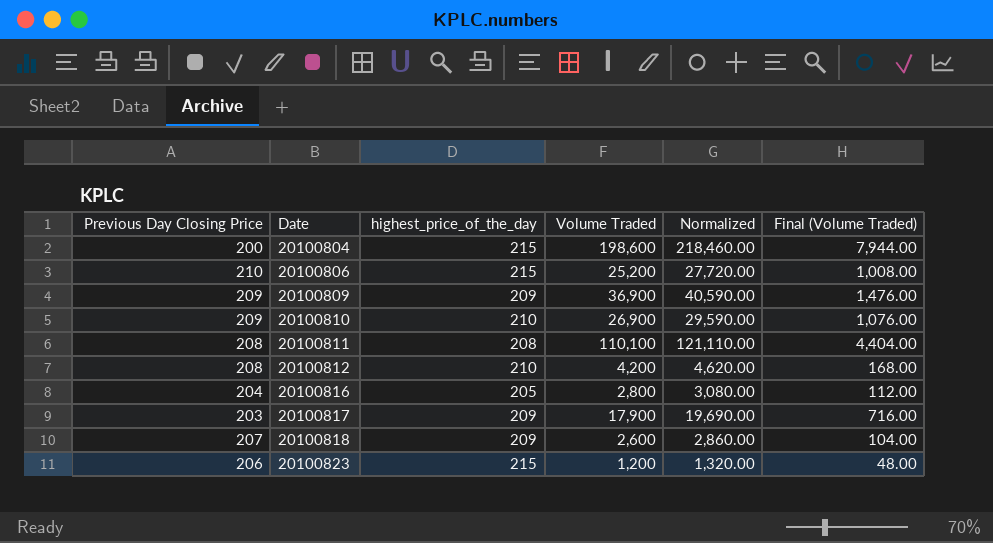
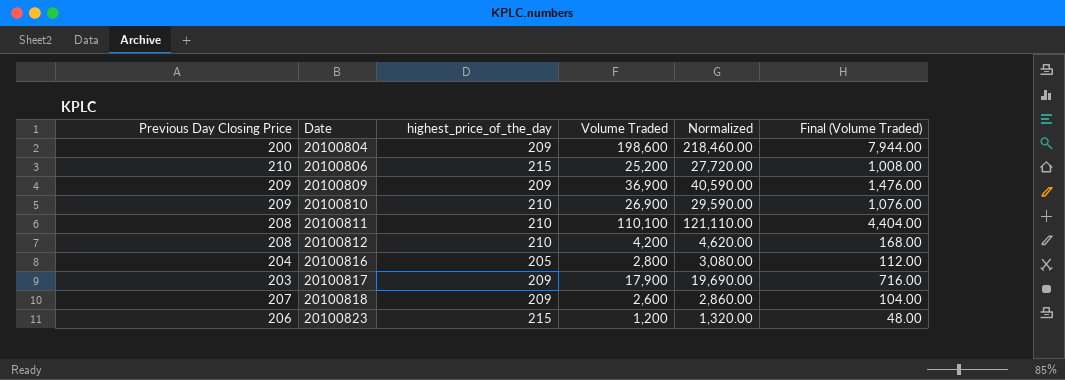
20100804 | highest_price_of_the_day: 215 -> 209
20100811 | highest_price_of_the_day: 208 -> 210

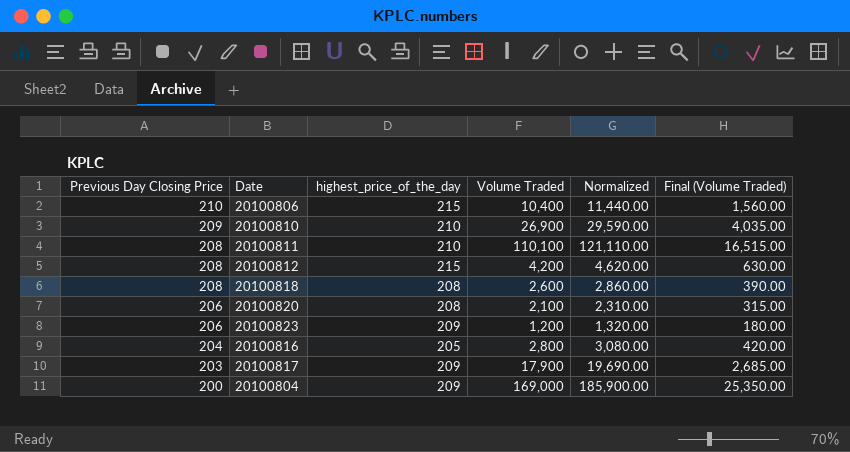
row order: Date ascending -> Previous Day Closing Price descending
column Final (Volume Traded) | formula: [Volume Traded] * 0.04 -> [Volume Traded] * 0.15
row 20100809: 209 | 209 | 36,900 | 40,590.00 | 1,476.00 -> none
20100806 | Volume Traded: 25,200 -> 10,400
20100806 | Normalized: 27,720.00 -> 11,440.00
20100812 | highest_price_of_the_day: 210 -> 215
20100818 | Previous Day Closing Price: 207 -> 208
20100818 | highest_price_of_the_day: 209 -> 208
row 20100820: none -> 206 | 208 | 2,100 | 2,310.00 | 315.00
20100823 | highest_price_of_the_day: 215 -> 209
20100804 | Volume Traded: 198,600 -> 169,000
20100804 | Normalized: 218,460.00 -> 185,900.00

